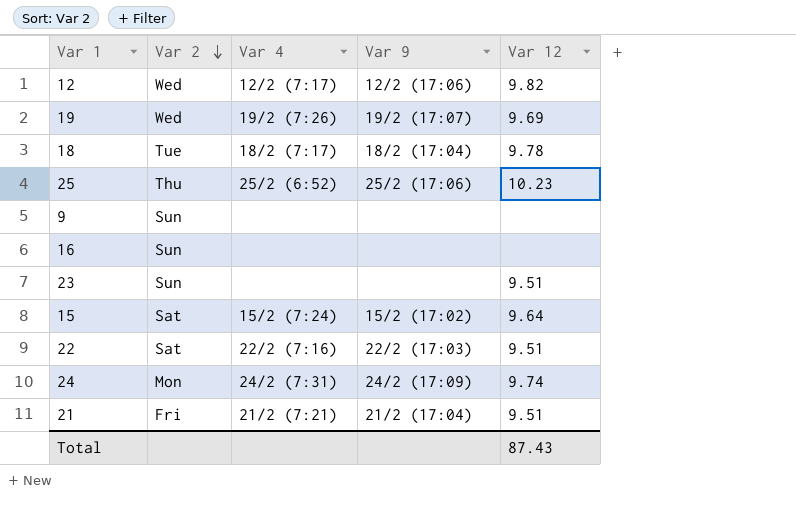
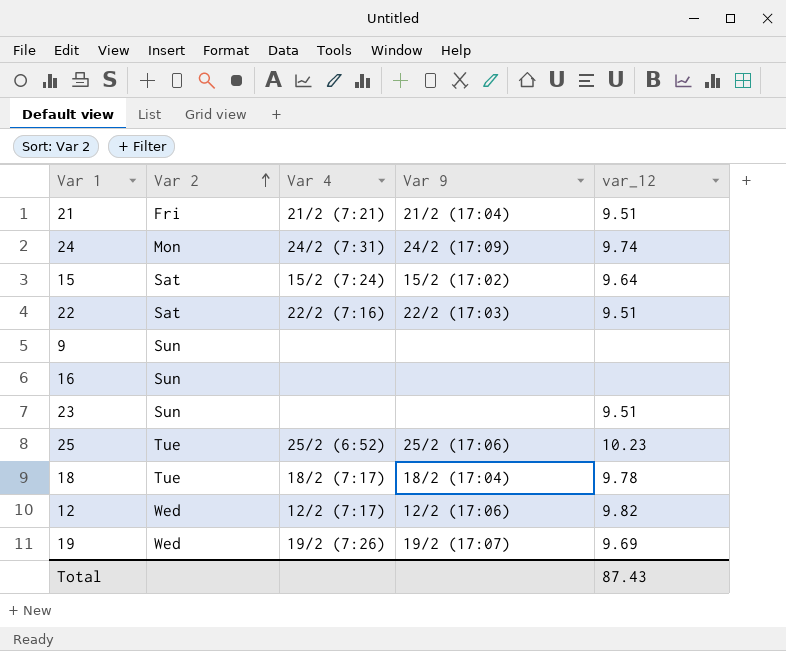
row order: Var 2 descending -> Var 2 ascending
column name: Var 12 -> var_12
25 | Var 2: Thu -> Tue

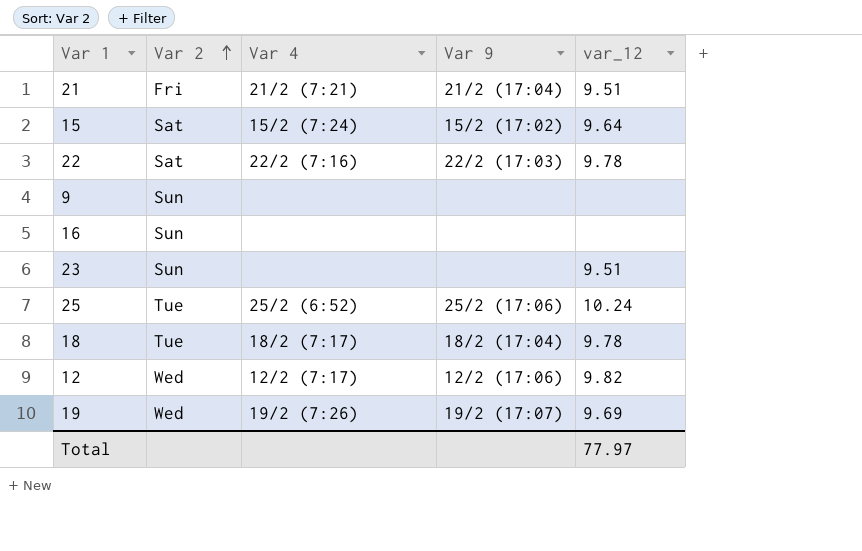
row 24: Mon | 24/2 (7:31) | 24/2 (17:09) | 9.74 -> none
22 | var_12: 9.51 -> 9.78
25 | var_12: 10.23 -> 10.24
Total | var_12: 87.43 -> 77.97

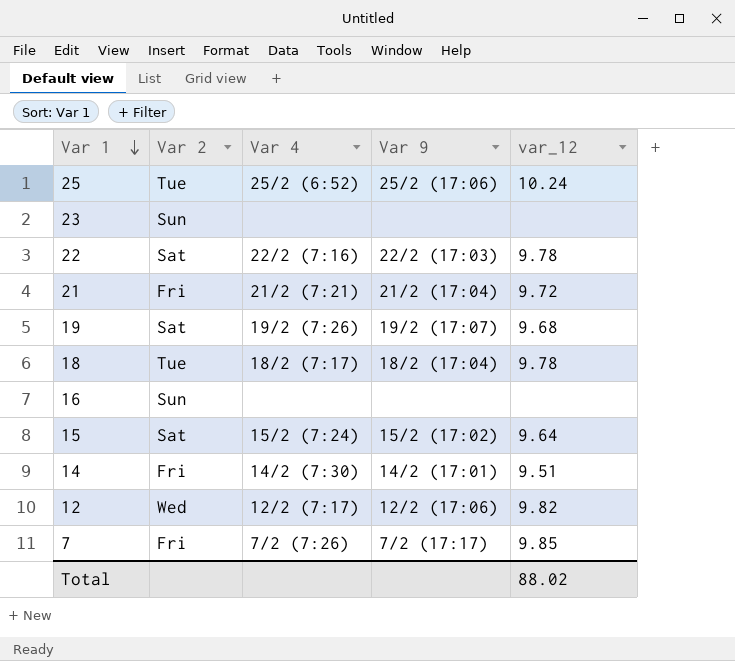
row order: Var 2 ascending -> Var 1 descending
row 9: Sun | none | none | none -> none
23 | var_12: 9.51 -> none
21 | var_12: 9.51 -> 9.72
19 | Var 2: Wed -> Sat
19 | var_12: 9.69 -> 9.68
row 14: none -> Fri | 14/2 (7:30) | 14/2 (17:01) | 9.51
row 7: none -> Fri | 7/2 (7:26) | 7/2 (17:17) | 9.85
Total | var_12: 77.97 -> 88.02

